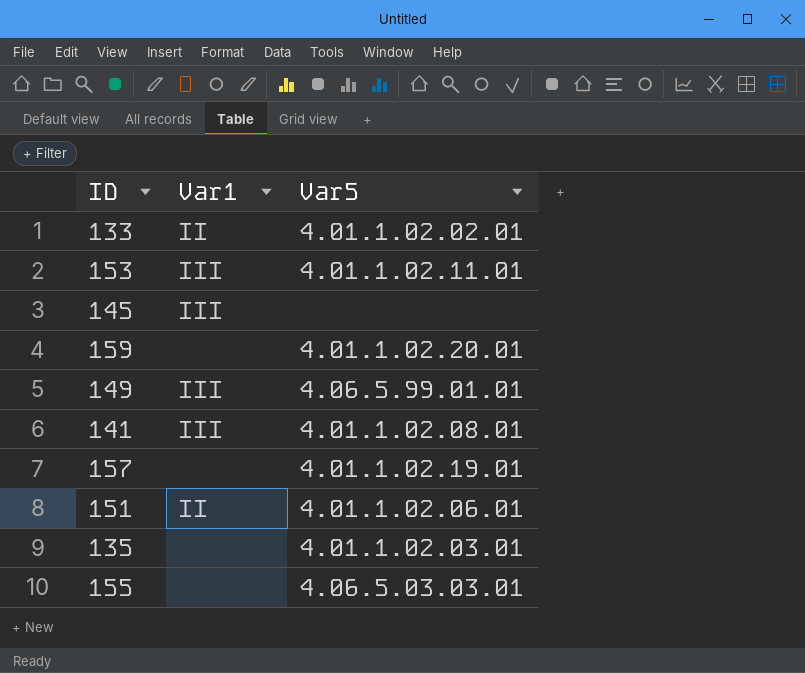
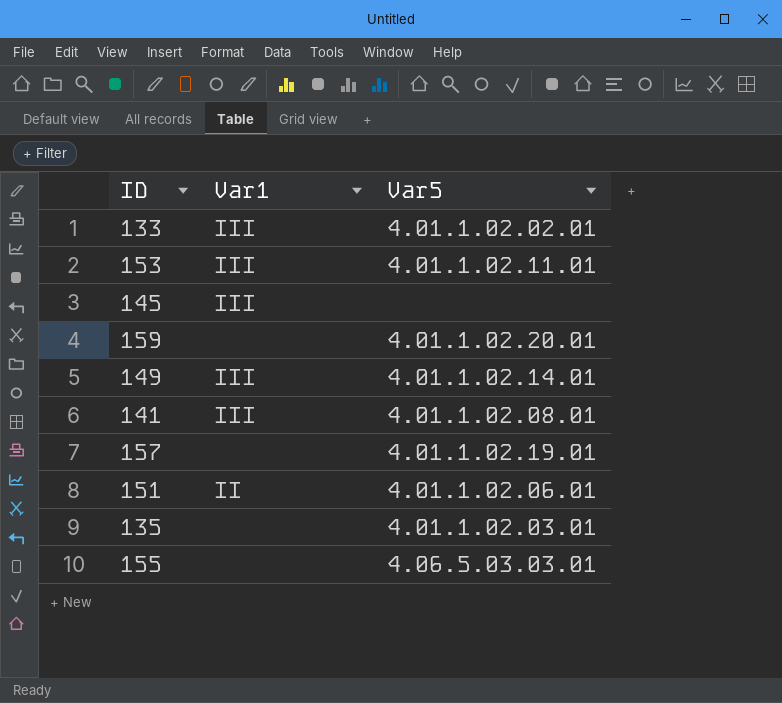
133 | Var1: II -> III
149 | Var5: 4.06.5.99.01.01 -> 4.01.1.02.14.01

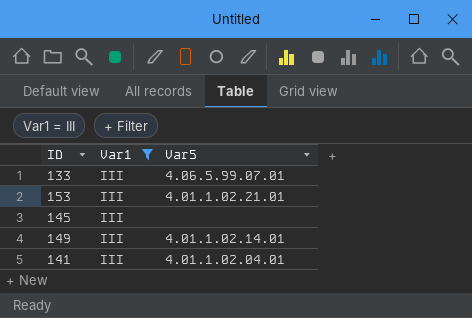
filter: none -> Var1 = III
133 | Var5: 4.01.1.02.02.01 -> 4.06.5.99.07.01
153 | Var5: 4.01.1.02.11.01 -> 4.01.1.02.21.01
141 | Var5: 4.01.1.02.08.01 -> 4.01.1.02.04.01

